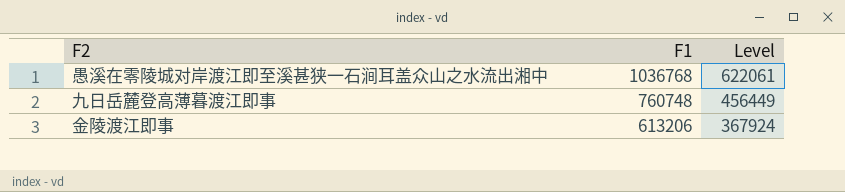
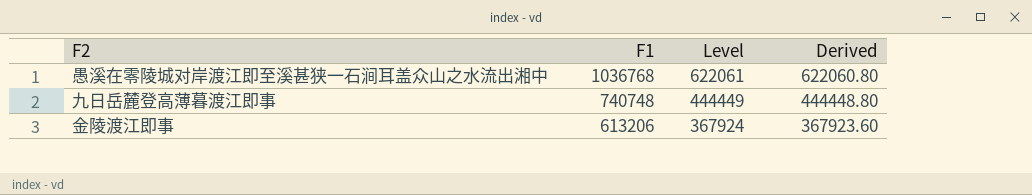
column Derived | formula: none -> [F1] * 0.6
九日岳麓登高薄暮渡江即事 | F1: 760748 -> 740748
九日岳麓登高薄暮渡江即事 | Level: 456449 -> 444449

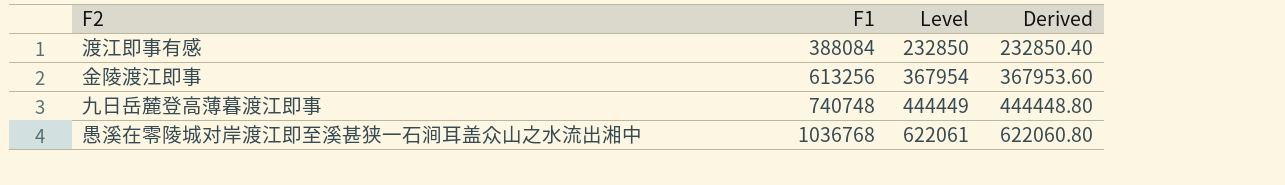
row order: F1 descending -> F1 ascending
row 渡江即事有感: none -> 388084 | 232850 | 232850.40
金陵渡江即事 | F1: 613206 -> 613256
金陵渡江即事 | Level: 367924 -> 367954
金陵渡江即事 | Derived: 367923.60 -> 367953.60

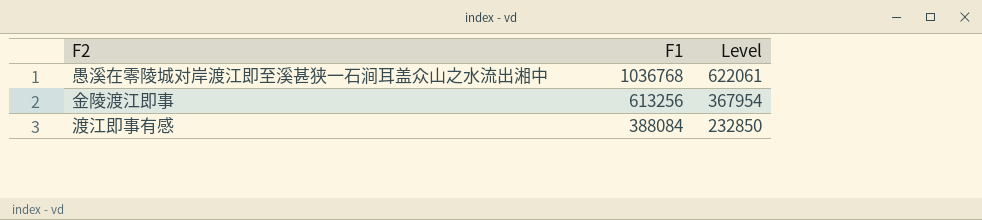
row order: F1 ascending -> F1 descending
column Derived | formula: [F1] * 0.6 -> none
row 九日岳麓登高薄暮渡江即事: 740748 | 444449 | 444448.80 -> none

